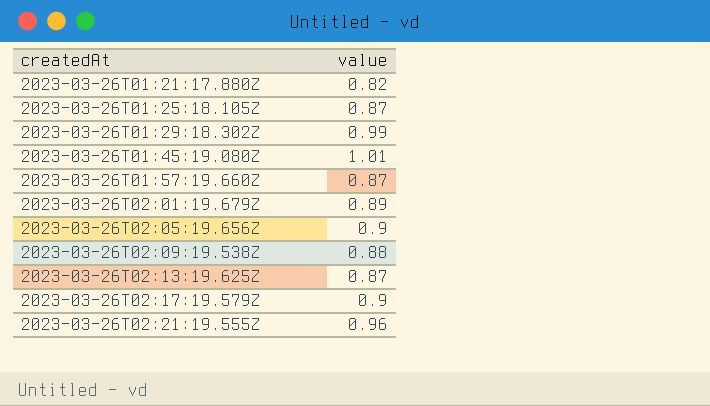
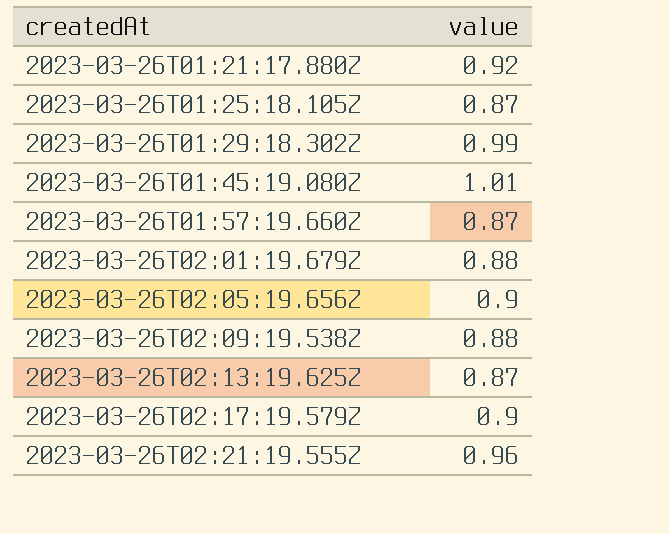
2023-03-26T01:21:17.880Z | value: 0.82 -> 0.92
2023-03-26T02:01:19.679Z | value: 0.89 -> 0.88

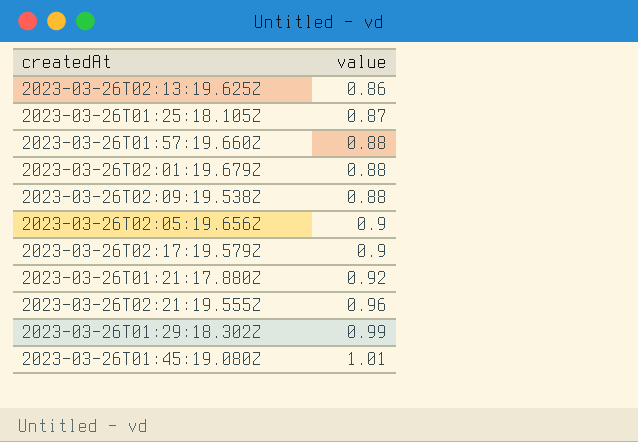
row order: createdAt ascending -> value ascending
2023-03-26T02:13:19.625Z | value: 0.87 -> 0.86
2023-03-26T01:57:19.660Z | value: 0.87 -> 0.88

